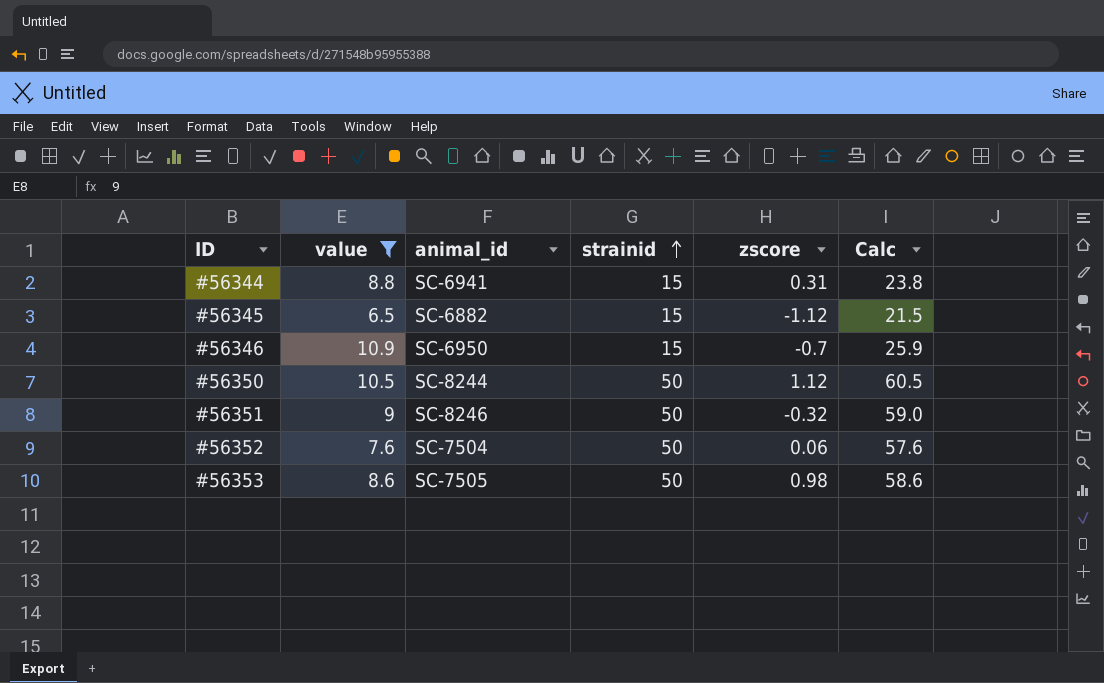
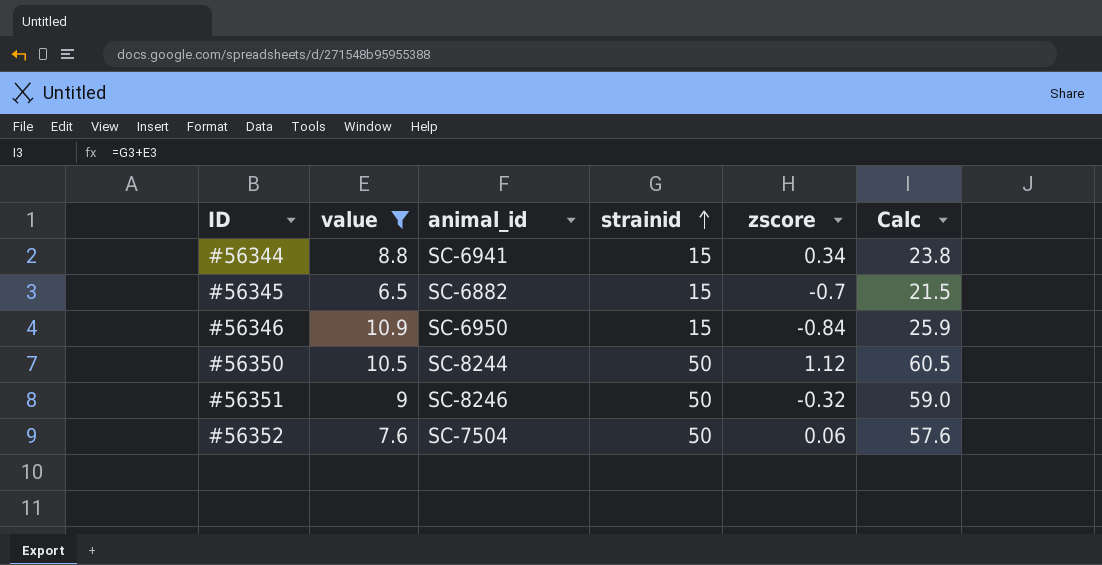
row #56353: 8.6 | SC-7505 | 50 | 0.98 | 58.6 -> none
#56344 | zscore: 0.31 -> 0.34
#56345 | zscore: -1.12 -> -0.7
#56346 | zscore: -0.7 -> -0.84

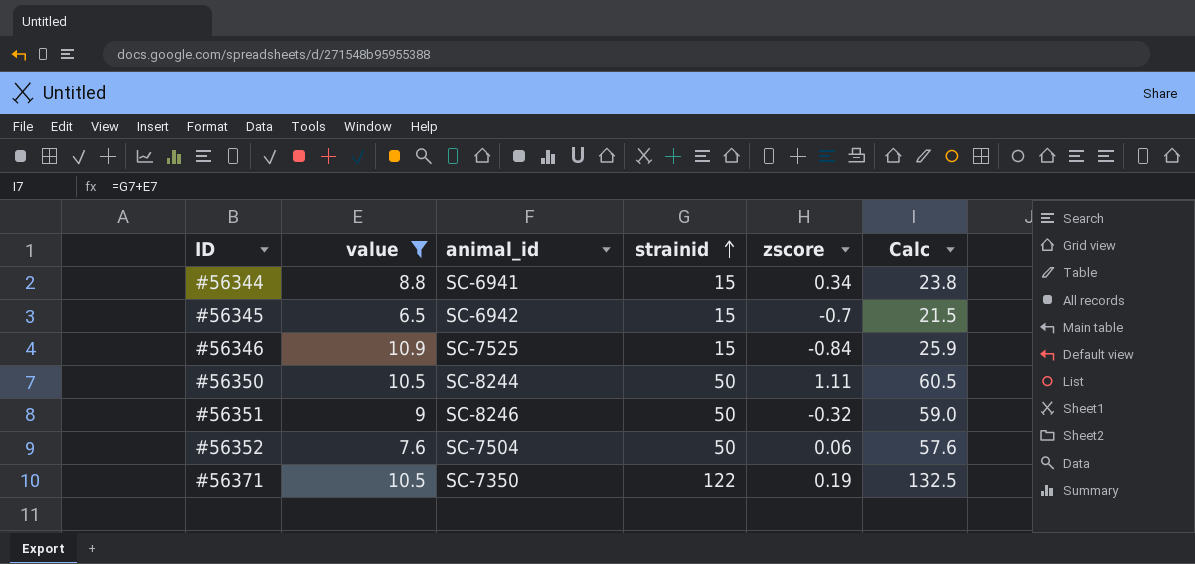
#56345 | animal_id: SC-6882 -> SC-6942
#56346 | animal_id: SC-6950 -> SC-7525
#56350 | zscore: 1.12 -> 1.11
row #56371: none -> 10.5 | SC-7350 | 122 | 0.19 | 132.5

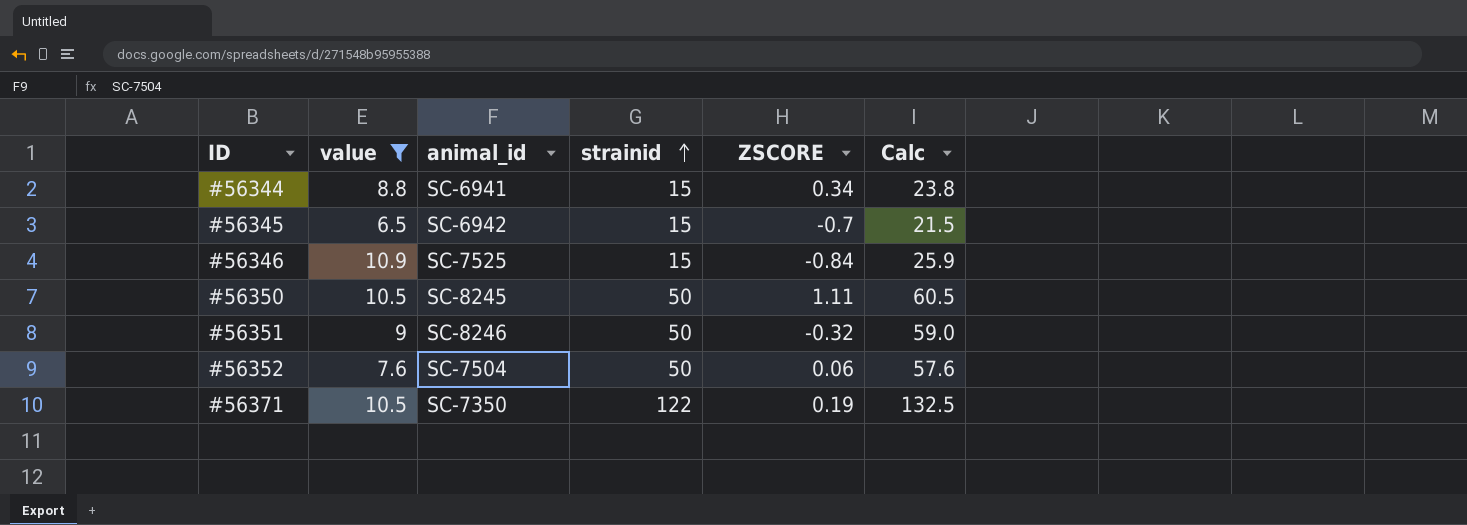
column name: zscore -> ZSCORE
#56350 | animal_id: SC-8244 -> SC-8245

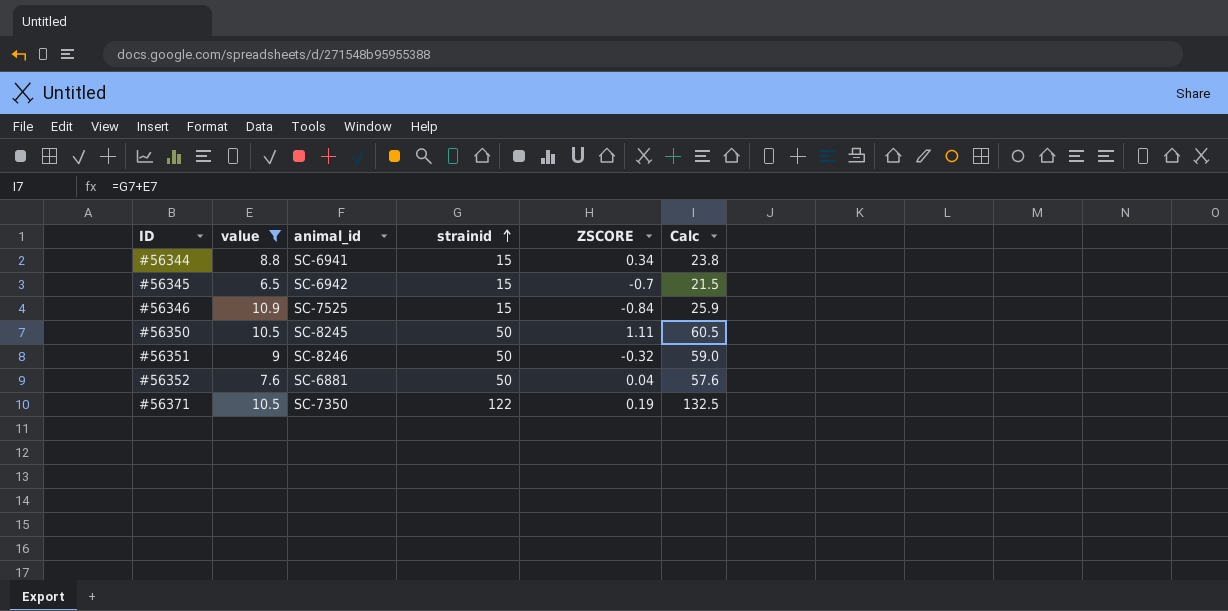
#56352 | animal_id: SC-7504 -> SC-6881
#56352 | ZSCORE: 0.06 -> 0.04

